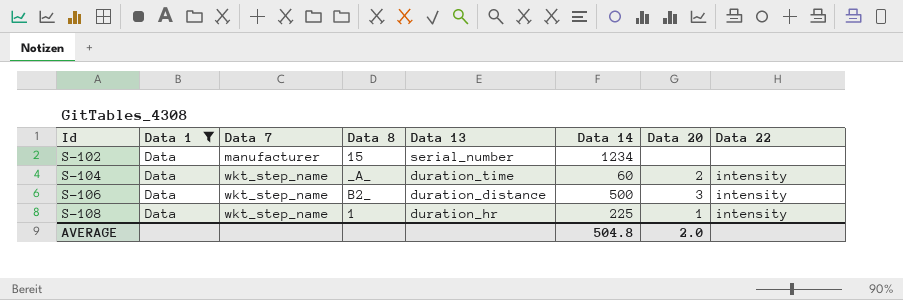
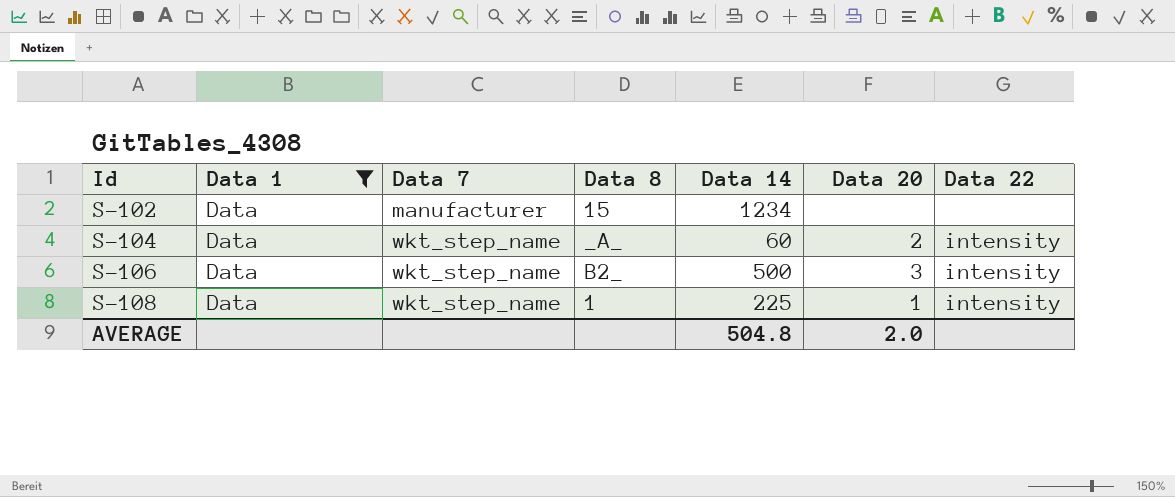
column Data 13 | position: 5 -> none

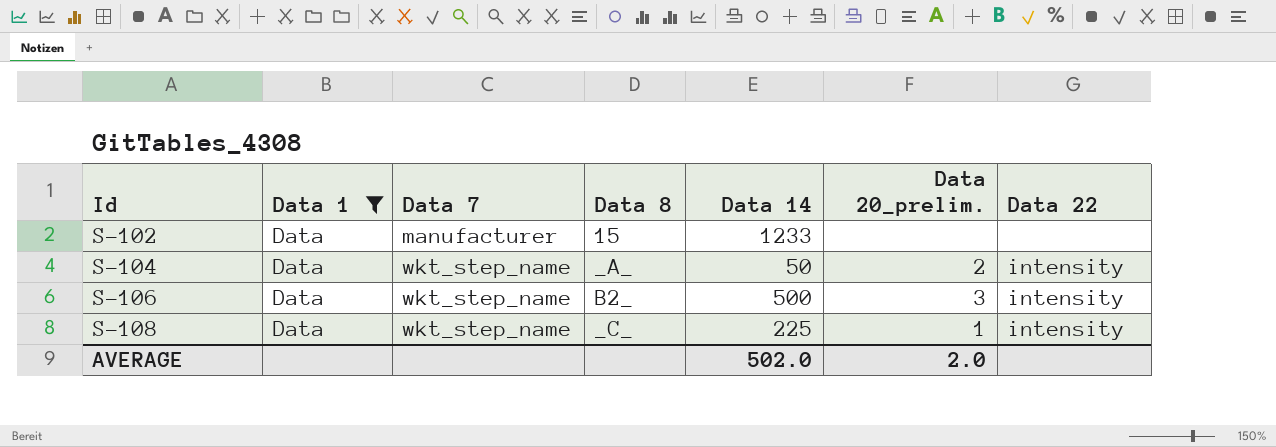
column name: Data 20 -> Data 20_prelim.
S-102 | Data 14: 1234 -> 1233
S-104 | Data 14: 60 -> 50
S-108 | Data 8: 1 -> _C_
AVERAGE | Data 14: 504.8 -> 502.0

